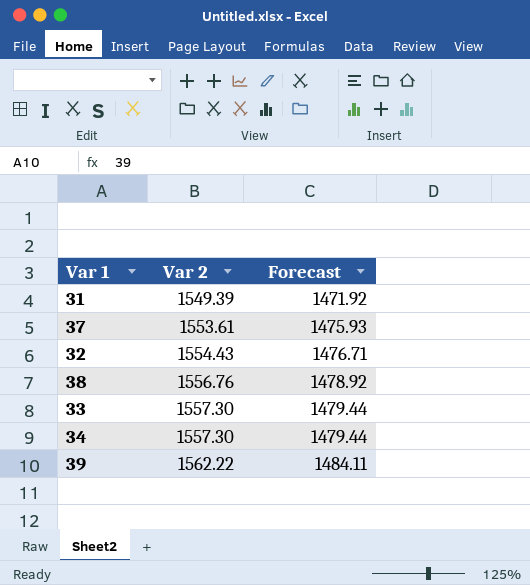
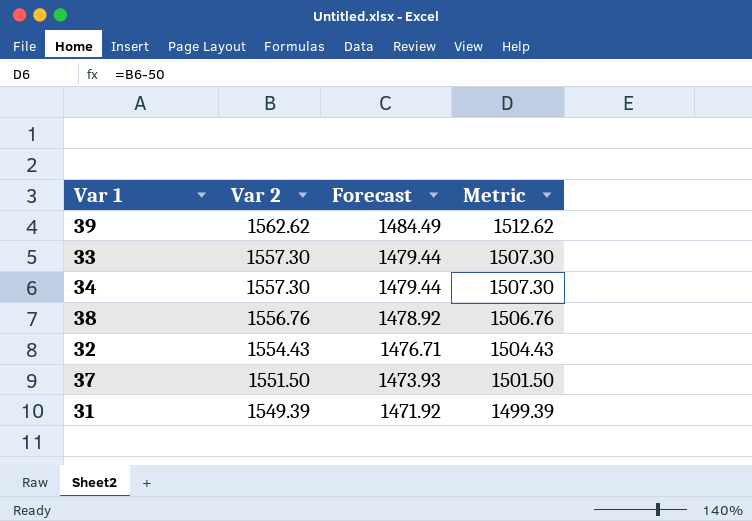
row order: Var 2 ascending -> Var 2 descending
column Metric | formula: none -> [Var 2] - 50
39 | Var 2: 1562.22 -> 1562.62
39 | Forecast: 1484.11 -> 1484.49
37 | Var 2: 1553.61 -> 1551.50
37 | Forecast: 1475.93 -> 1473.93

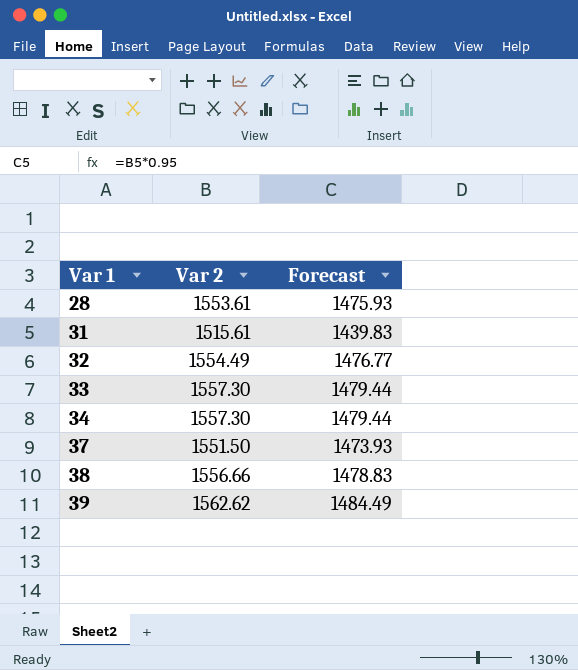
row order: Var 2 descending -> Var 1 ascending
column Metric | formula: [Var 2] - 50 -> none
row 28: none -> 1553.61 | 1475.93
31 | Var 2: 1549.39 -> 1515.61
31 | Forecast: 1471.92 -> 1439.83
32 | Var 2: 1554.43 -> 1554.49
32 | Forecast: 1476.71 -> 1476.77
38 | Var 2: 1556.76 -> 1556.66
38 | Forecast: 1478.92 -> 1478.83

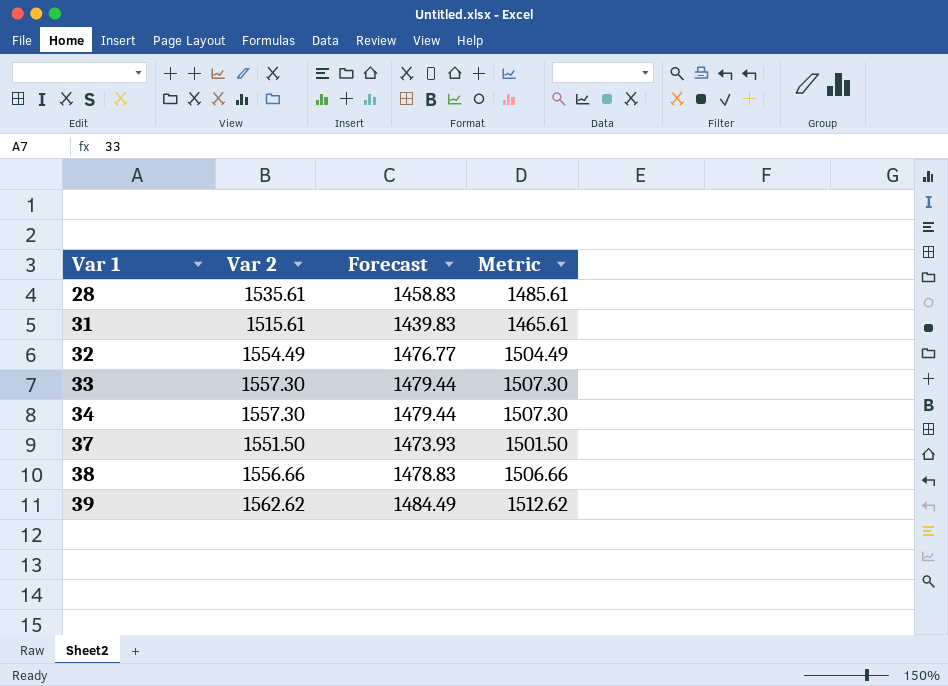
column Metric | formula: none -> [Var 2] - 50
28 | Var 2: 1553.61 -> 1535.61
28 | Forecast: 1475.93 -> 1458.83

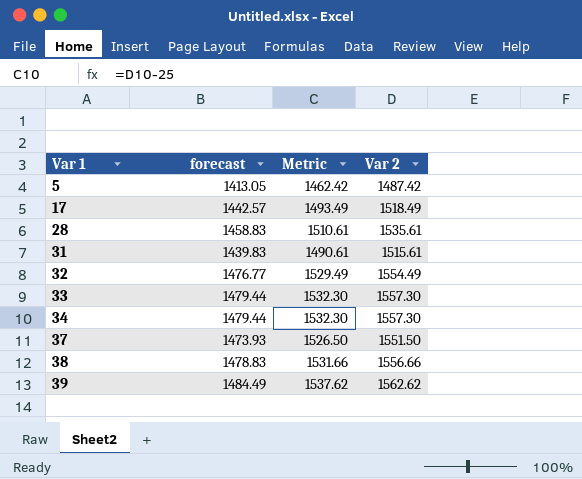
column name: Forecast -> forecast
column Metric | formula: [Var 2] - 50 -> [Var 2] - 25
column Var 2 | position: 2 -> 4
row 5: none -> 1413.05 | 1462.42 | 1487.42
row 17: none -> 1442.57 | 1493.49 | 1518.49

